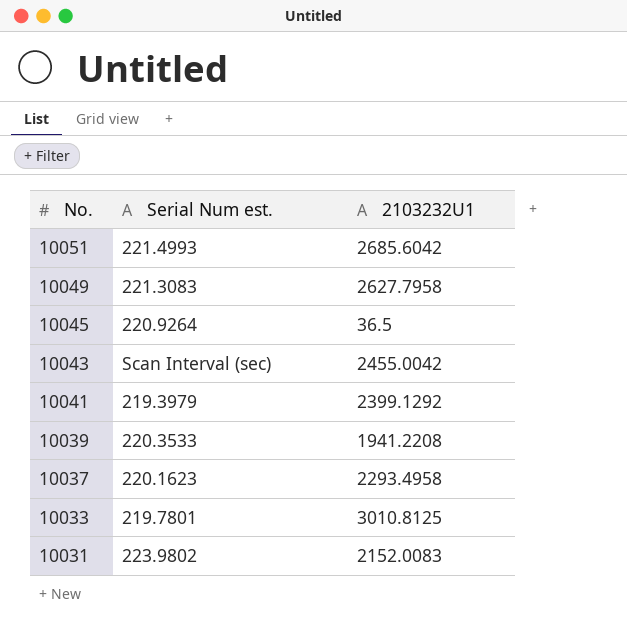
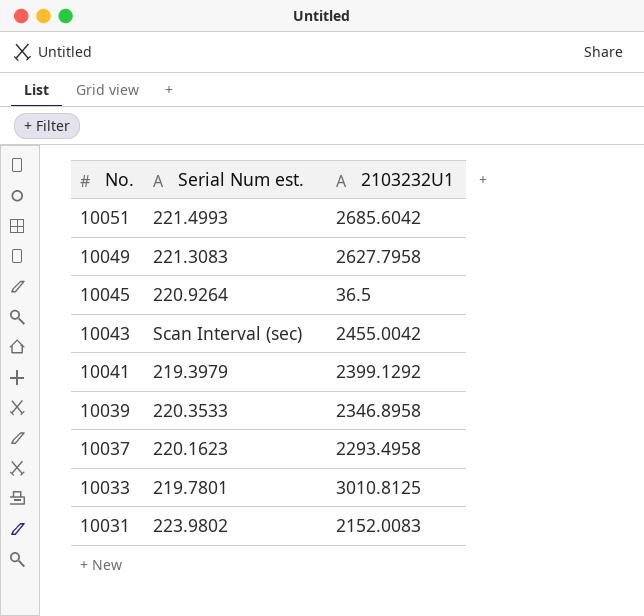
10039 | 2103232U1: 1941.2208 -> 2346.8958

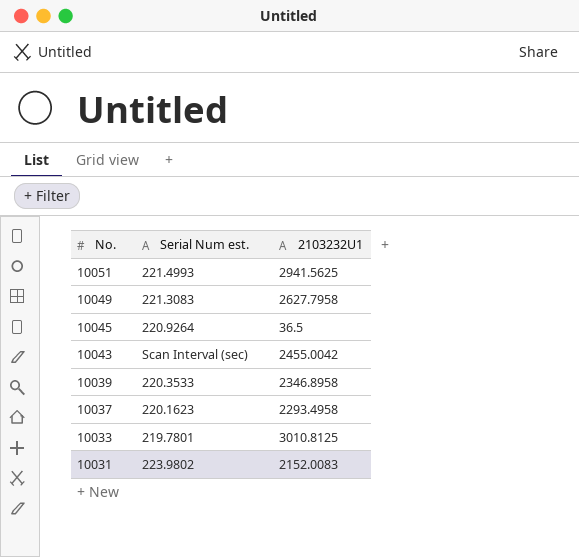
row 10041: 219.3979 | 2399.1292 -> none
10051 | 2103232U1: 2685.6042 -> 2941.5625

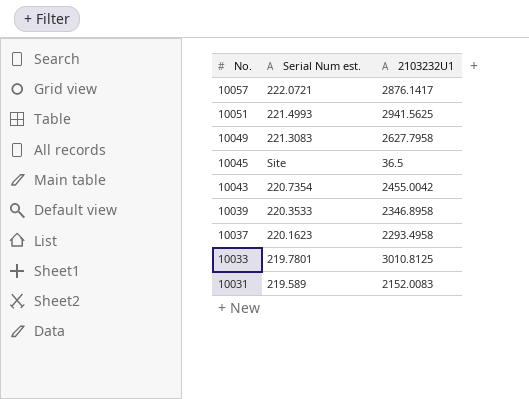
row 10057: none -> 222.0721 | 2876.1417
10045 | Serial Num est.: 220.9264 -> Site
10043 | Serial Num est.: Scan Interval (sec) -> 220.7354
10031 | Serial Num est.: 223.9802 -> 219.589

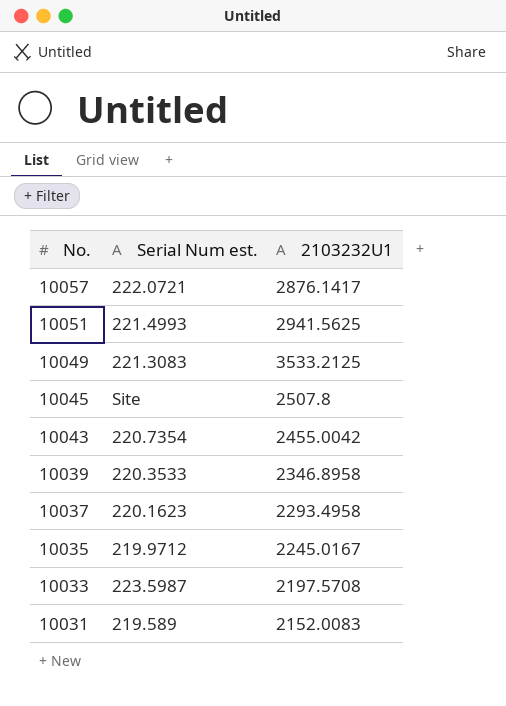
10049 | 2103232U1: 2627.7958 -> 3533.2125
10045 | 2103232U1: 36.5 -> 2507.8
row 10035: none -> 219.9712 | 2245.0167
10033 | Serial Num est.: 219.7801 -> 223.5987
10033 | 2103232U1: 3010.8125 -> 2197.5708

